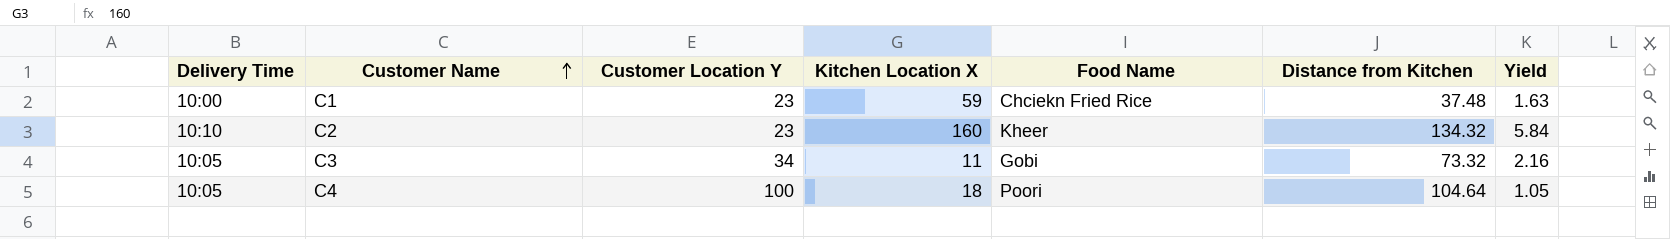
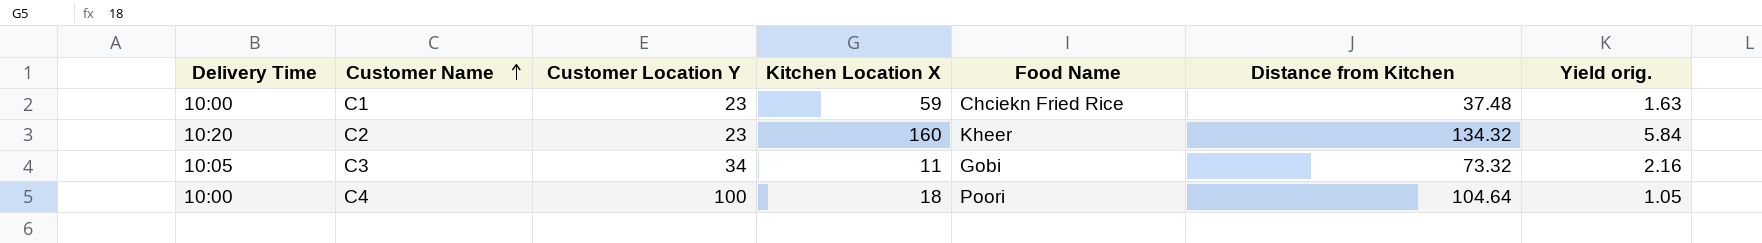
column name: Yield -> Yield orig.
C2 | Delivery Time: 10:10 -> 10:20
C4 | Delivery Time: 10:05 -> 10:00

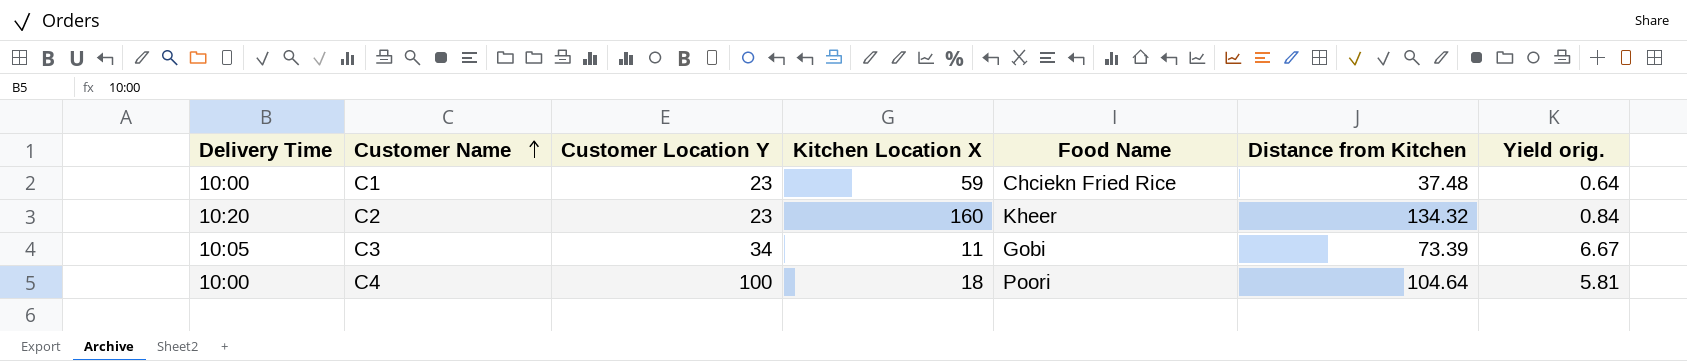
column Yield orig. | formula: [Distance from Kitchen] / [Customer Location Y] -> [Distance from Kitchen] / [Kitchen Location X]
C3 | Distance from Kitchen: 73.32 -> 73.39

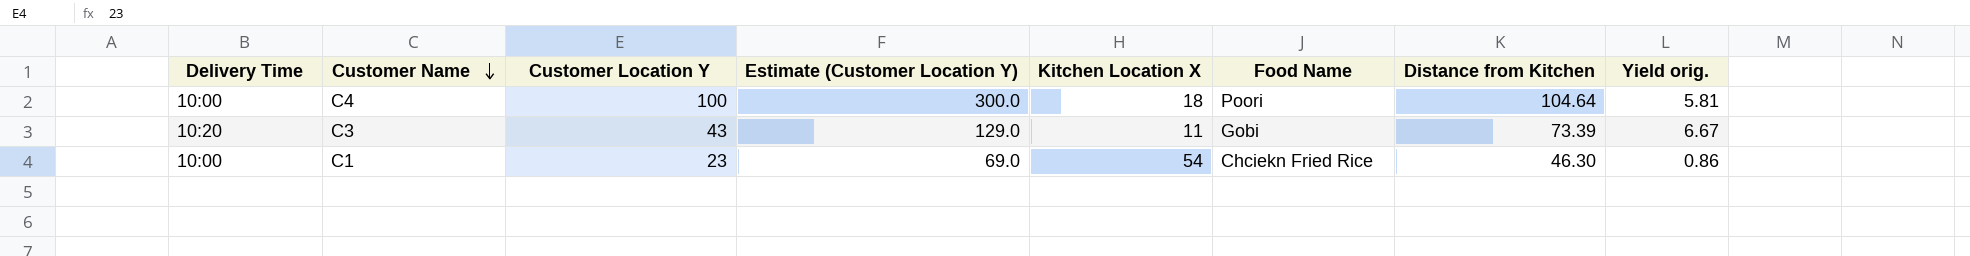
row order: Customer Name ascending -> Customer Name descending
column Estimate (Customer Location Y) | formula: none -> [Customer Location Y] * 3
row C2: 10:20 | 23 | 160 | Kheer | 134.32 | 0.84 -> none
C3 | Delivery Time: 10:05 -> 10:20
C3 | Customer Location Y: 34 -> 43
C1 | Kitchen Location X: 59 -> 54
C1 | Distance from Kitchen: 37.48 -> 46.30
C1 | Yield orig.: 0.64 -> 0.86

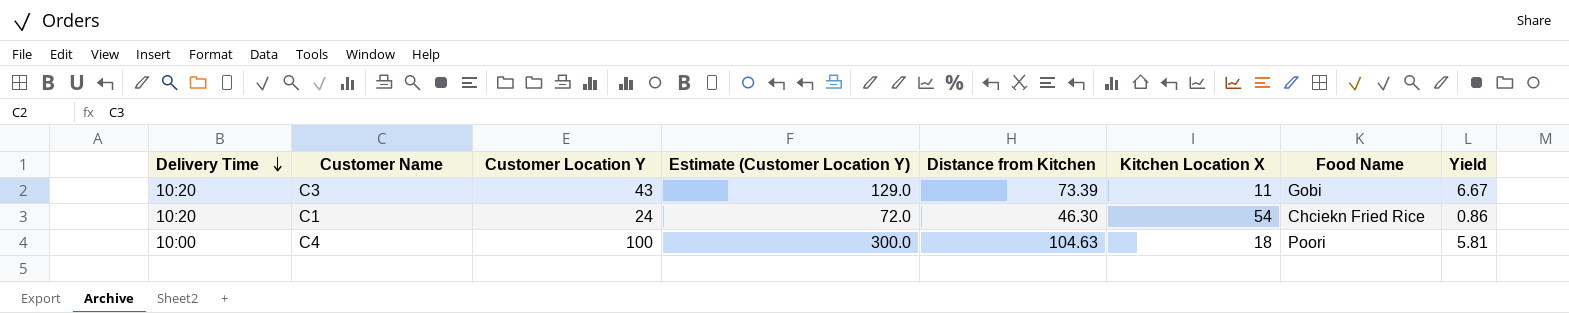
row order: Customer Name descending -> Delivery Time descending
column Distance from Kitchen | position: 7 -> 5
column name: Yield orig. -> Yield
C1 | Delivery Time: 10:00 -> 10:20
C1 | Customer Location Y: 23 -> 24
C1 | Estimate (Customer Location Y): 69.0 -> 72.0
C4 | Distance from Kitchen: 104.64 -> 104.63

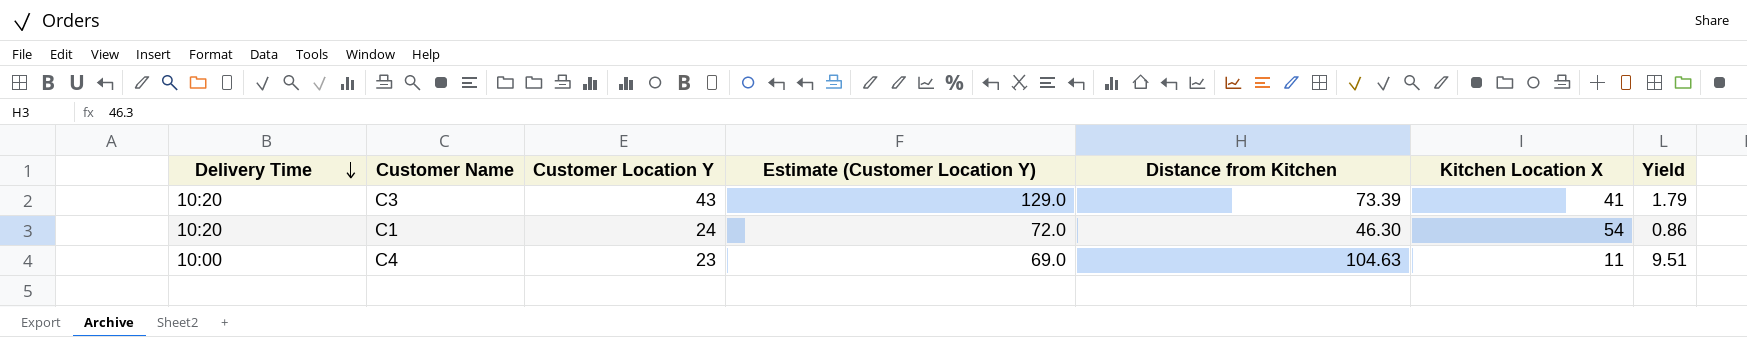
column Food Name | position: 7 -> none
C3 | Kitchen Location X: 11 -> 41
C3 | Yield: 6.67 -> 1.79
C4 | Customer Location Y: 100 -> 23
C4 | Estimate (Customer Location Y): 300.0 -> 69.0
C4 | Kitchen Location X: 18 -> 11
C4 | Yield: 5.81 -> 9.51

